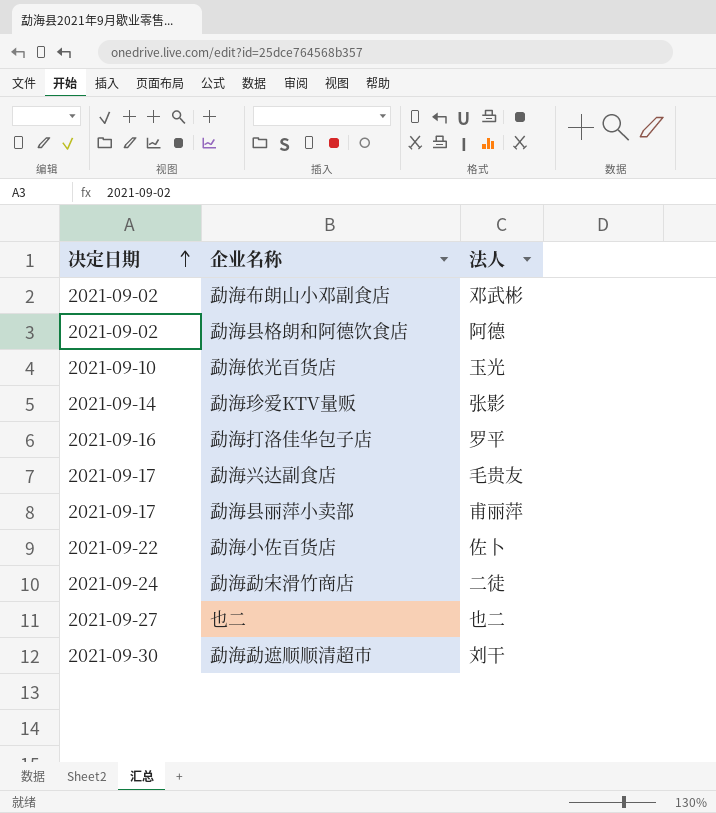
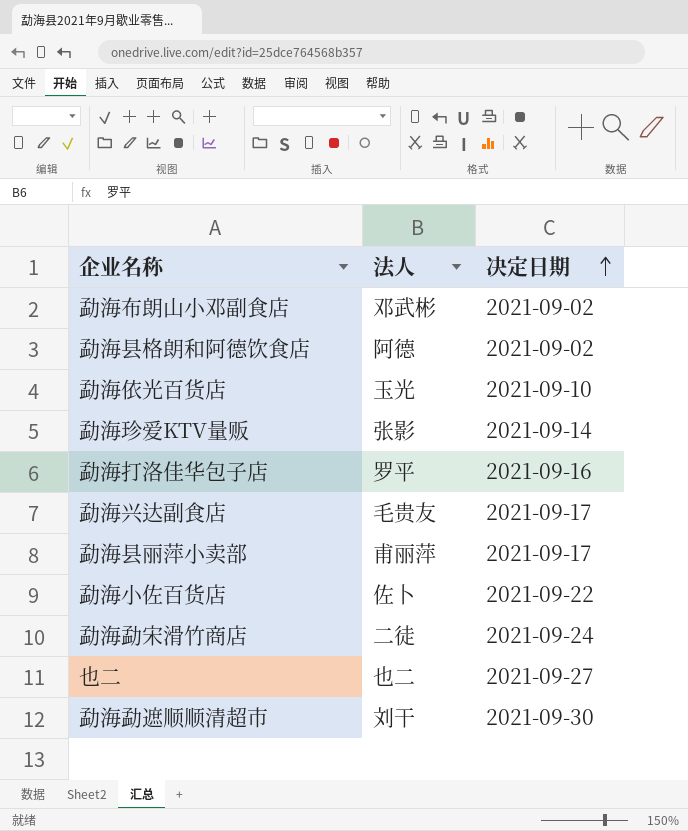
column 决定日期 | position: 1 -> 3

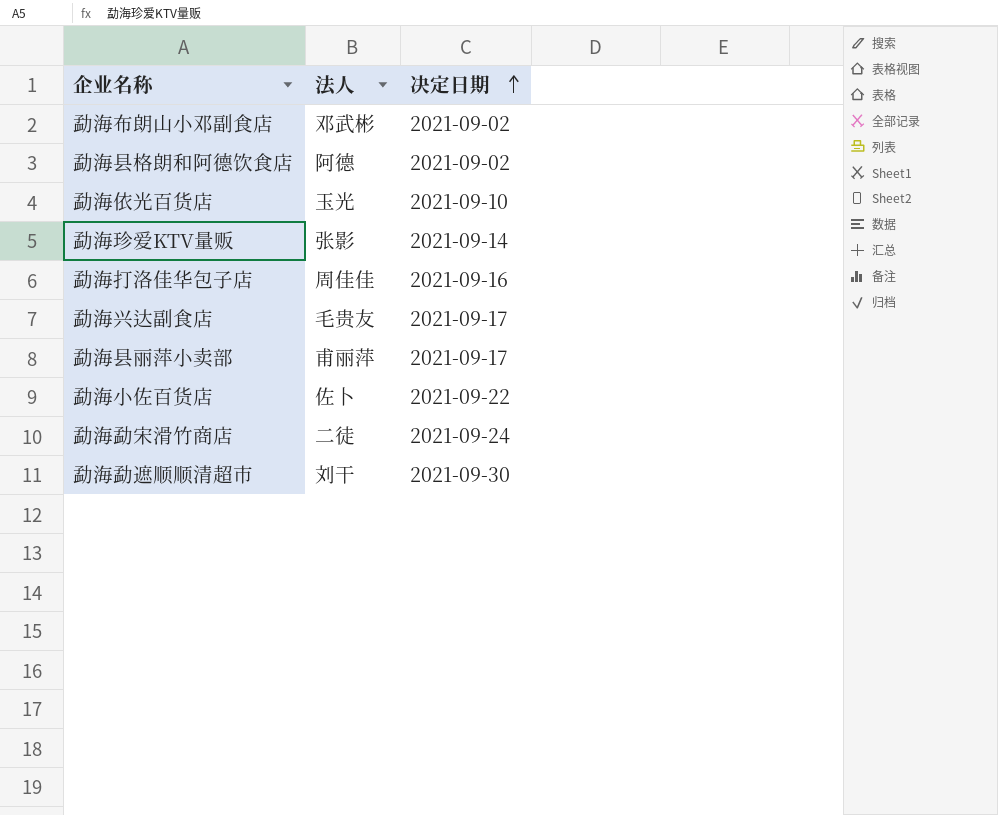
row 也二: 也二 | 2021-09-27 -> none
勐海打洛佳华包子店 | 法人: 罗平 -> 周佳佳

